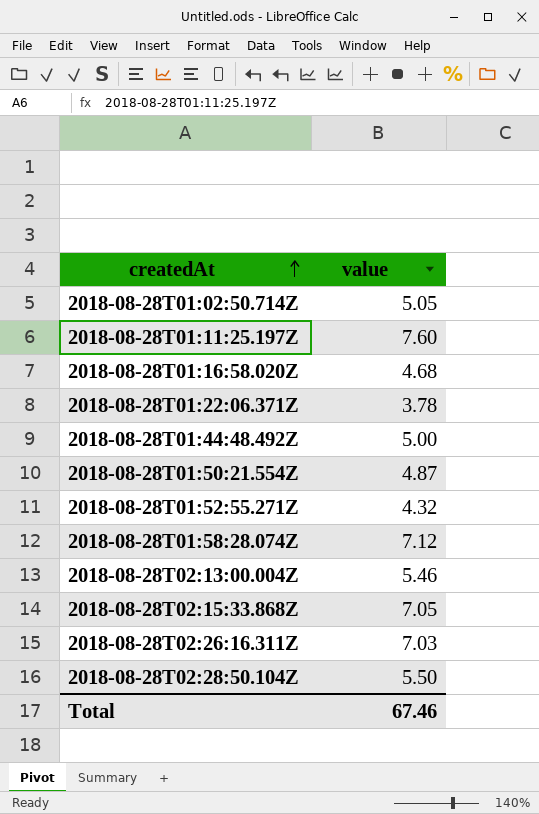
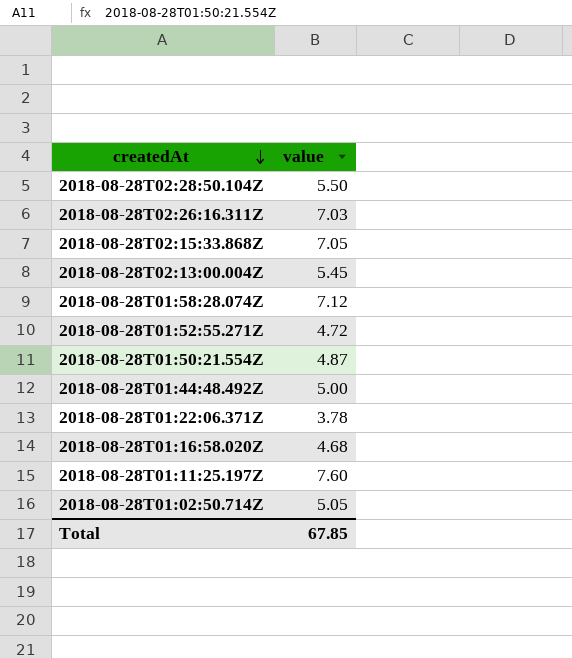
row order: createdAt ascending -> createdAt descending
2018-08-28T02:13:00.004Z | value: 5.46 -> 5.45
2018-08-28T01:52:55.271Z | value: 4.32 -> 4.72
Total | value: 67.46 -> 67.85

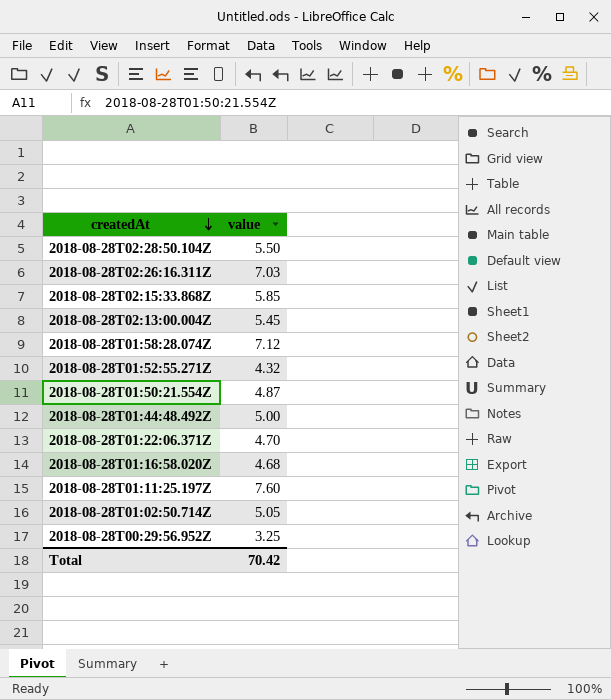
2018-08-28T02:15:33.868Z | value: 7.05 -> 5.85
2018-08-28T01:52:55.271Z | value: 4.72 -> 4.32
2018-08-28T01:22:06.371Z | value: 3.78 -> 4.70
row 2018-08-28T00:29:56.952Z: none -> 3.25
Total | value: 67.85 -> 70.42

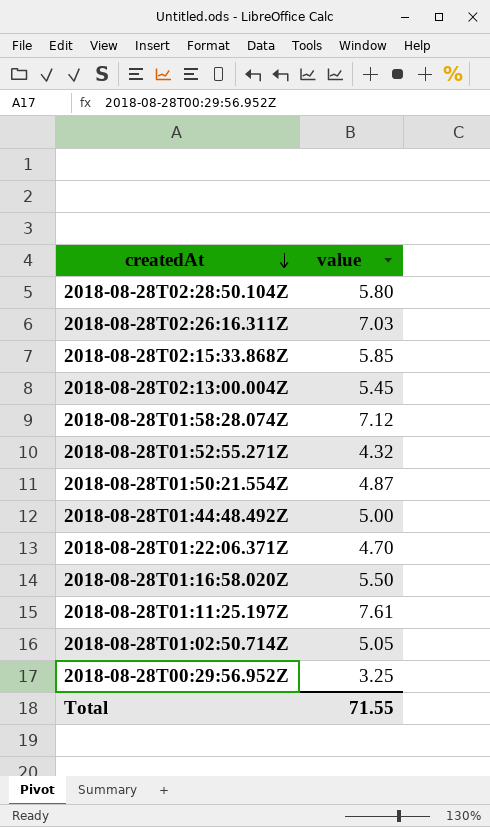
2018-08-28T02:28:50.104Z | value: 5.50 -> 5.80
2018-08-28T01:16:58.020Z | value: 4.68 -> 5.50
2018-08-28T01:11:25.197Z | value: 7.60 -> 7.61
Total | value: 70.42 -> 71.55

